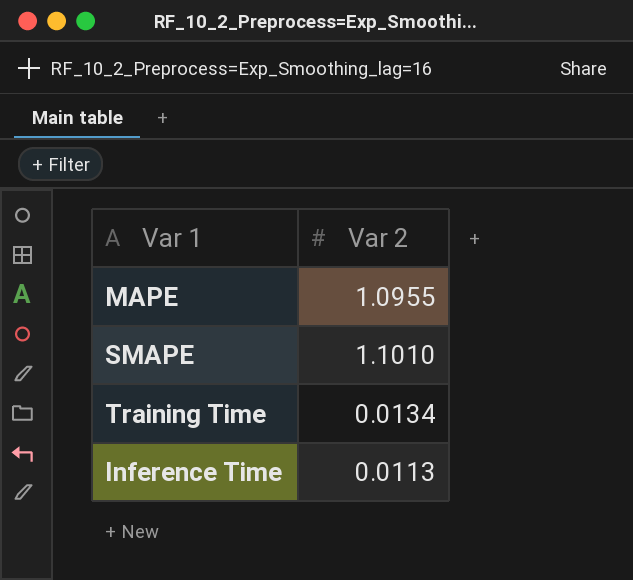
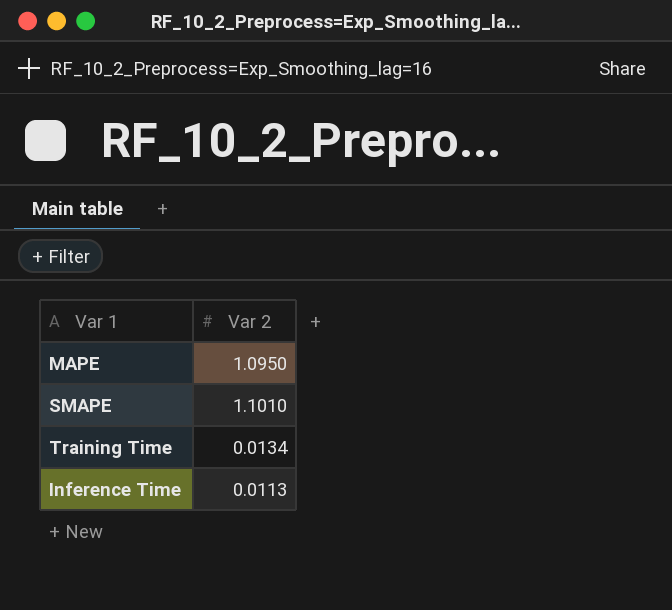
MAPE | Var 2: 1.0955 -> 1.0950

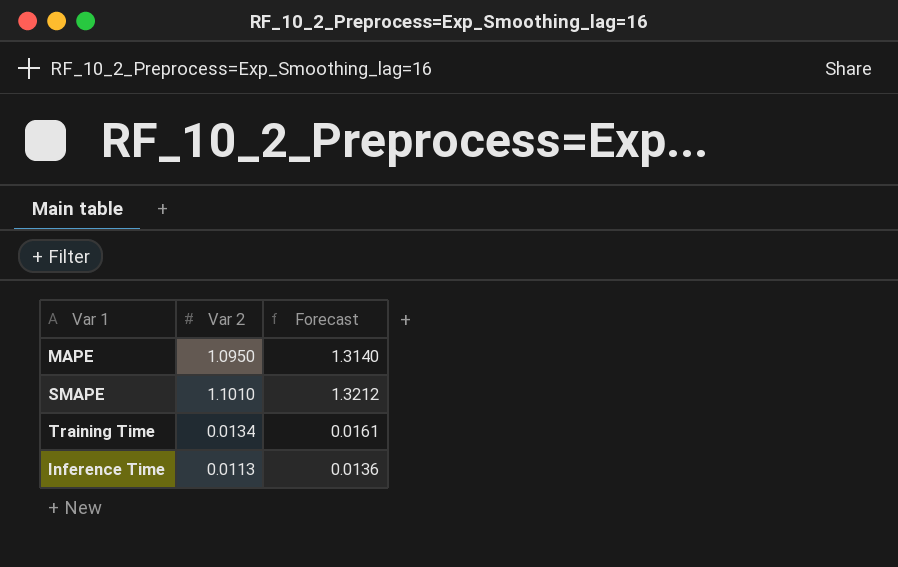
column Forecast | formula: none -> [Var 2] * 1.2

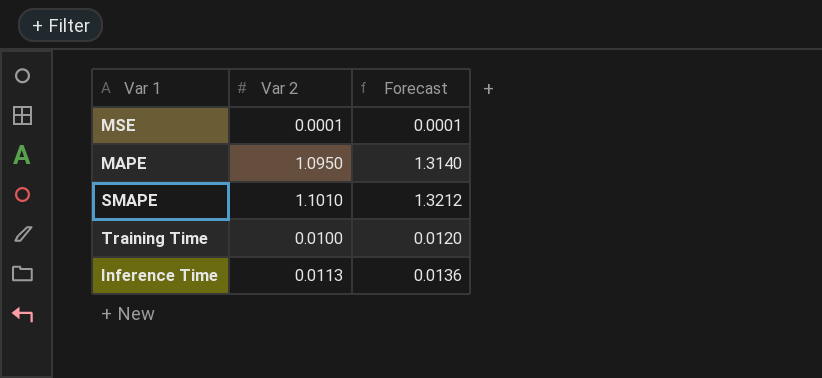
row MSE: none -> 0.0001 | 0.0001
Training Time | Var 2: 0.0134 -> 0.0100
Training Time | Forecast: 0.0161 -> 0.0120

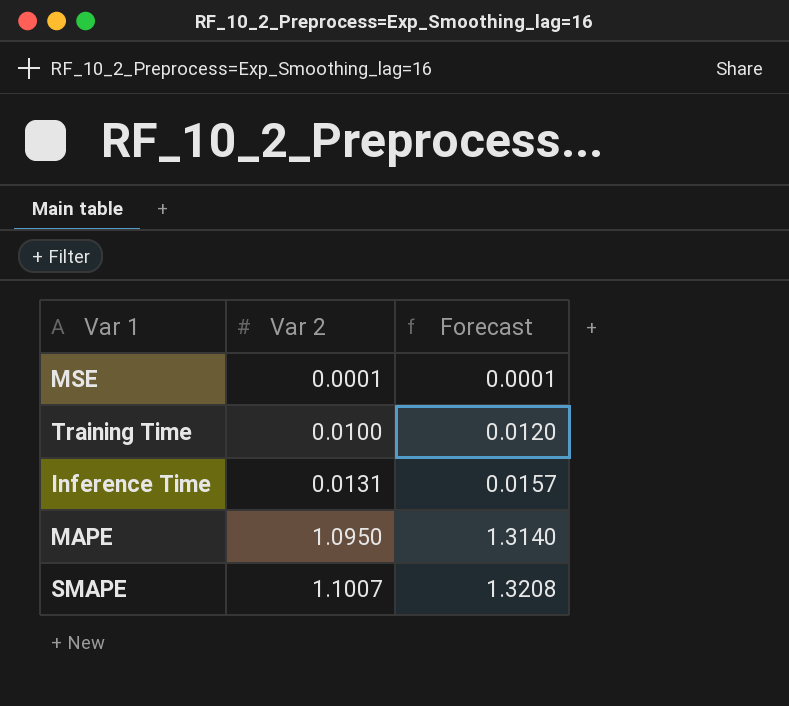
row order: none -> Var 2 ascending
Inference Time | Var 2: 0.0113 -> 0.0131
Inference Time | Forecast: 0.0136 -> 0.0157
SMAPE | Var 2: 1.1010 -> 1.1007
SMAPE | Forecast: 1.3212 -> 1.3208

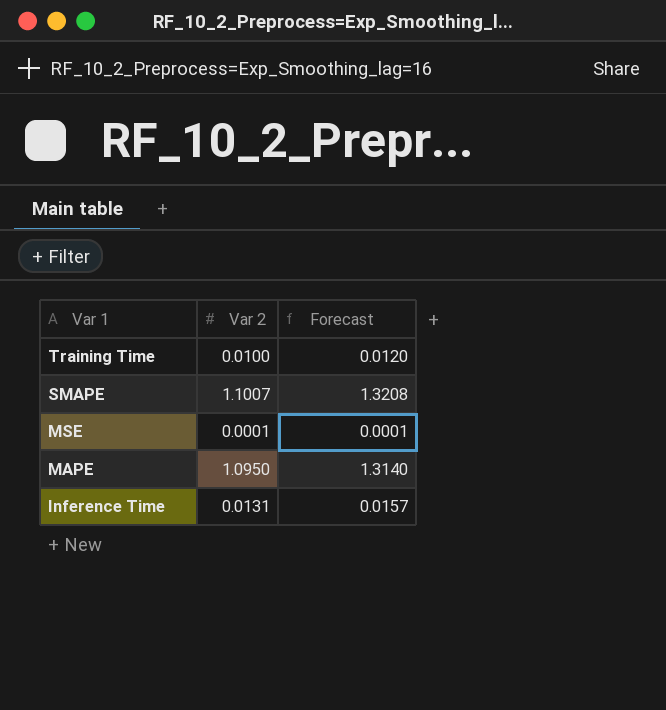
row order: Var 2 ascending -> Var 1 descending

